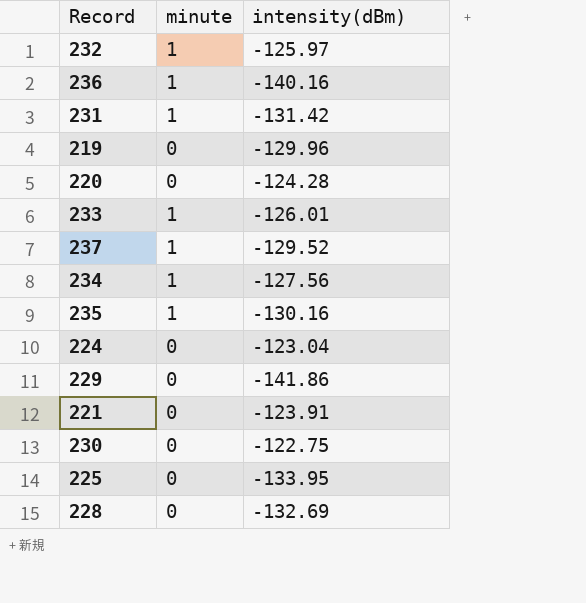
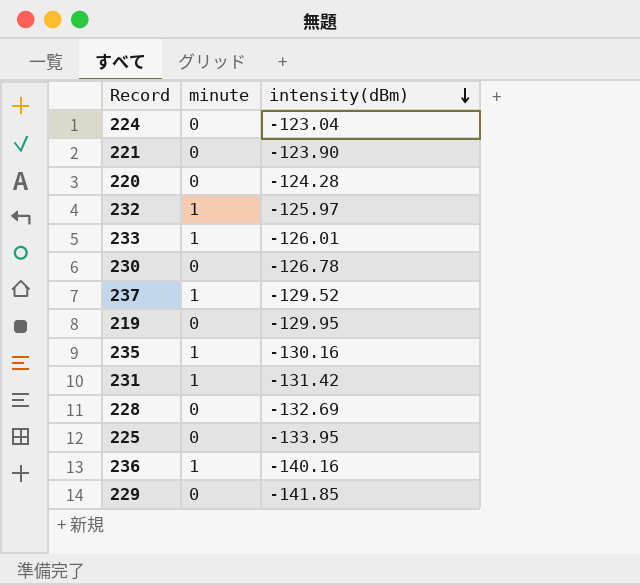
row order: none -> intensity(dBm) descending
row 234: 1 | -127.56 -> none
221 | intensity(dBm): -123.91 -> -123.90
230 | intensity(dBm): -122.75 -> -126.78
219 | intensity(dBm): -129.96 -> -129.95
229 | intensity(dBm): -141.86 -> -141.85

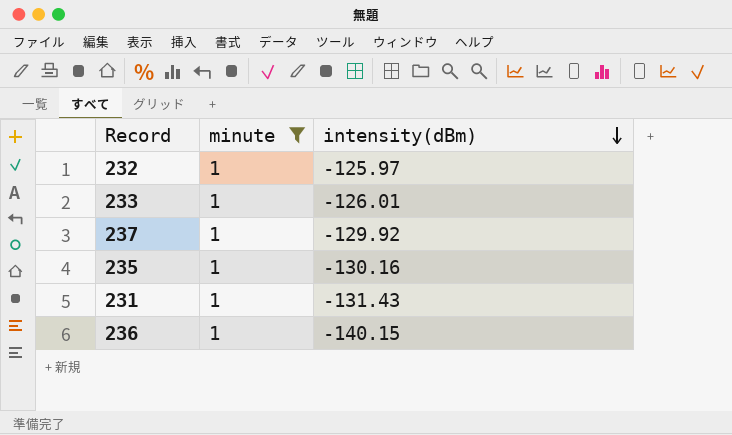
filter: none -> minute = 1
237 | intensity(dBm): -129.52 -> -129.92
231 | intensity(dBm): -131.42 -> -131.43
236 | intensity(dBm): -140.16 -> -140.15

